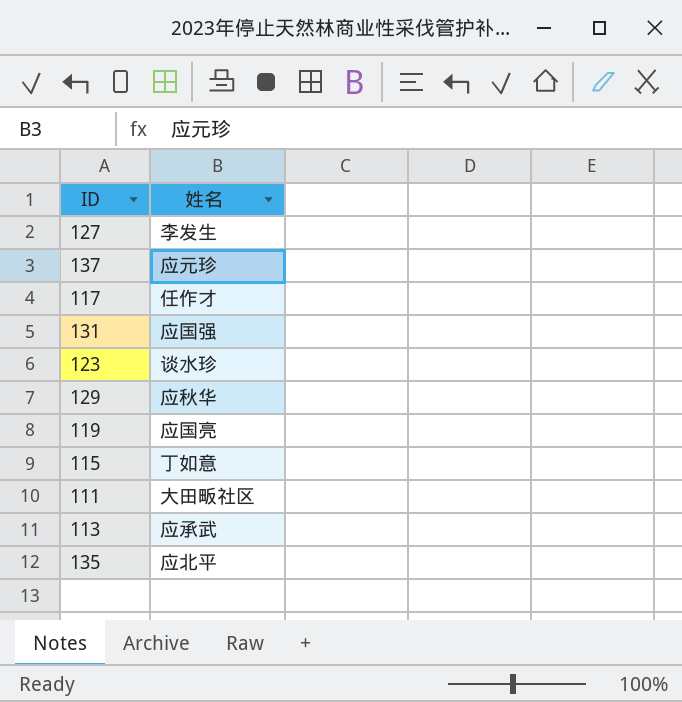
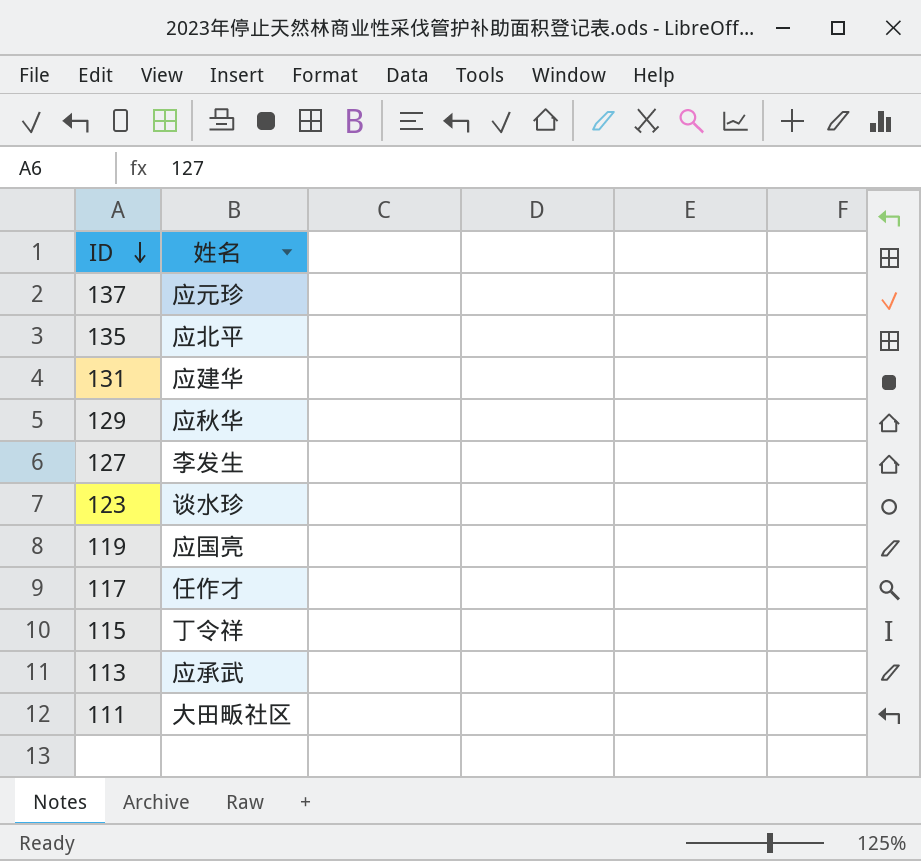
row order: none -> ID descending
131 | 姓名: 应国强 -> 应建华
115 | 姓名: 丁如意 -> 丁令祥

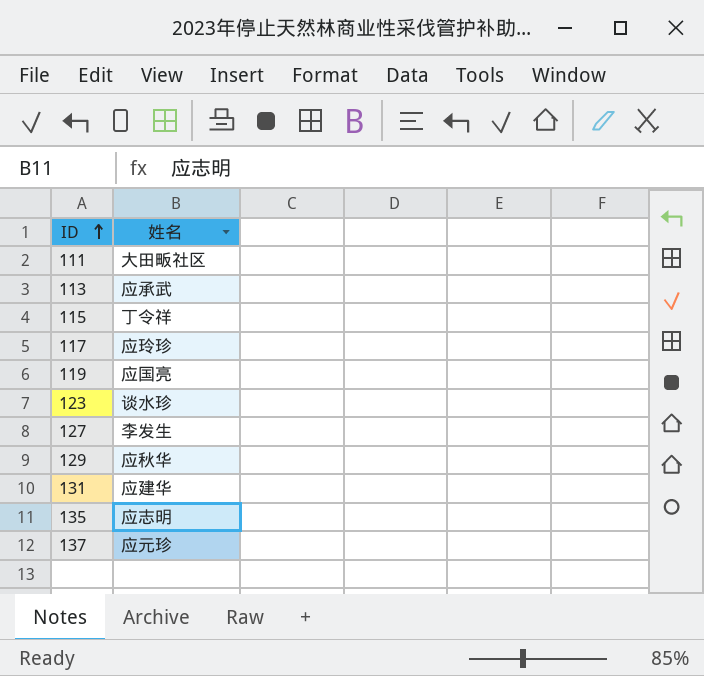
row order: ID descending -> ID ascending
117 | 姓名: 任作才 -> 应玲珍
135 | 姓名: 应北平 -> 应志明

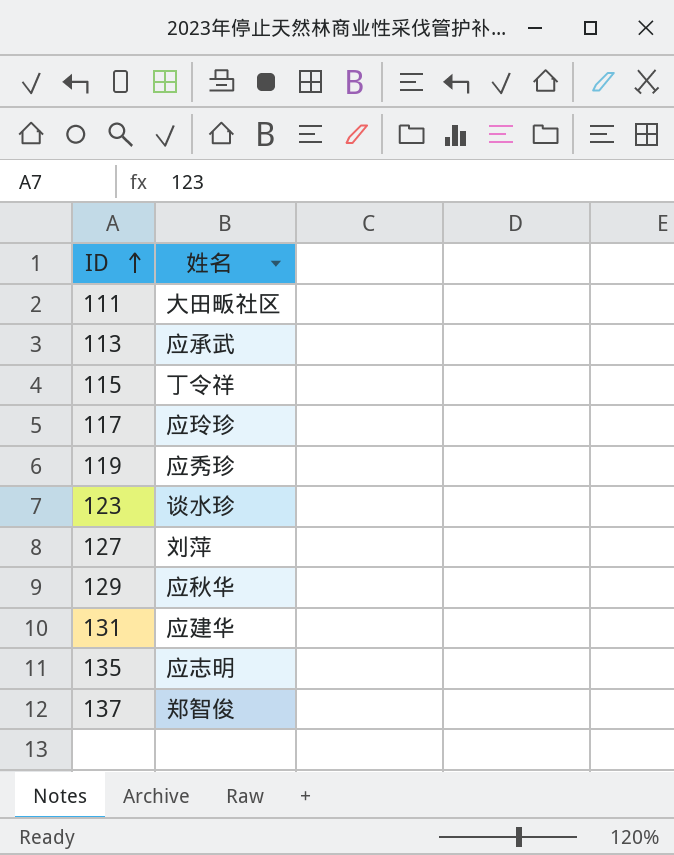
119 | 姓名: 应国亮 -> 应秀珍
127 | 姓名: 李发生 -> 刘萍
137 | 姓名: 应元珍 -> 郑智俊

